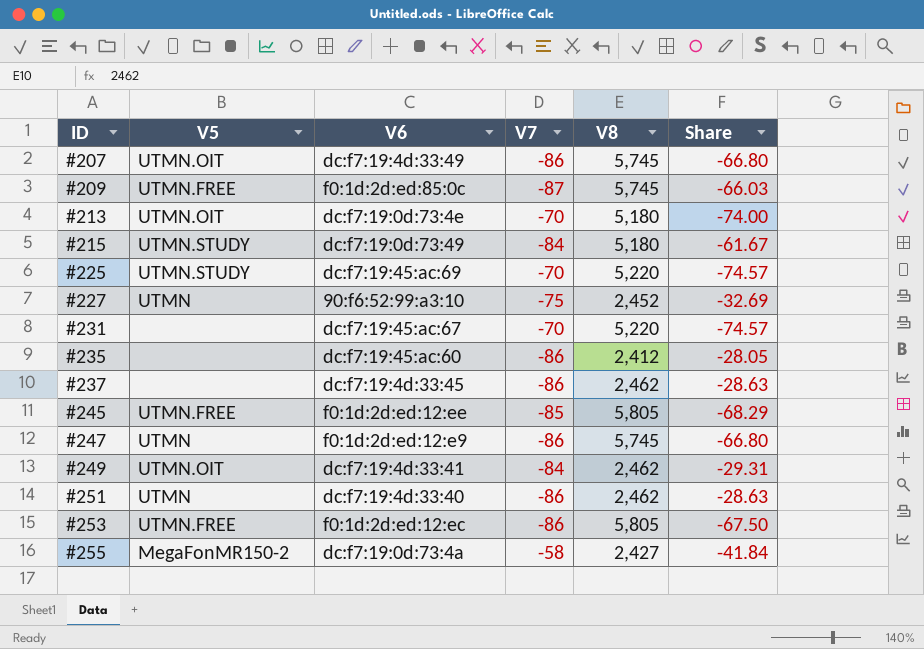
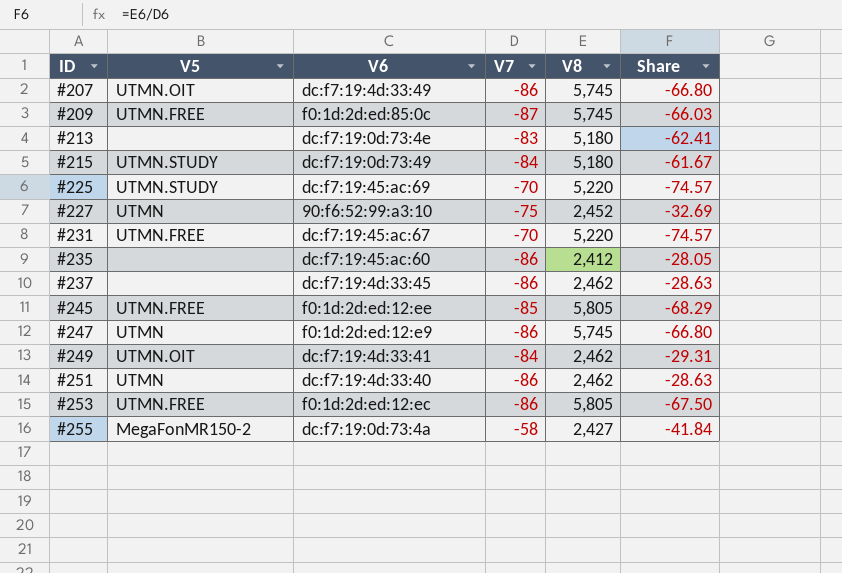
#213 | V5: UTMN.OIT -> none
#213 | V7: -70 -> -83
#213 | Share: -74.00 -> -62.41
#231 | V5: none -> UTMN.FREE

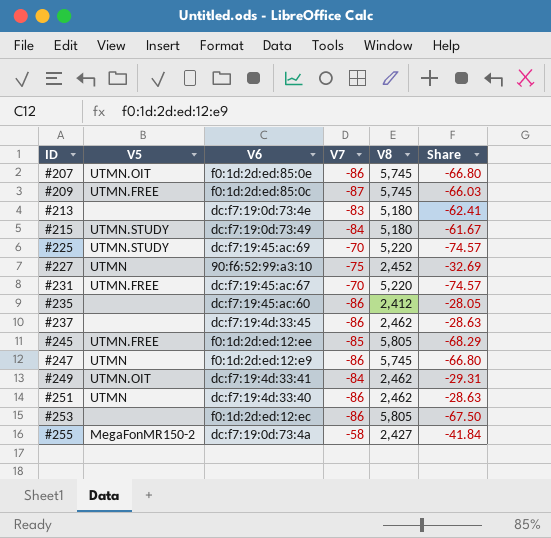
#207 | V6: dc:f7:19:4d:33:49 -> f0:1d:2d:ed:85:0e
#253 | V5: UTMN.FREE -> none

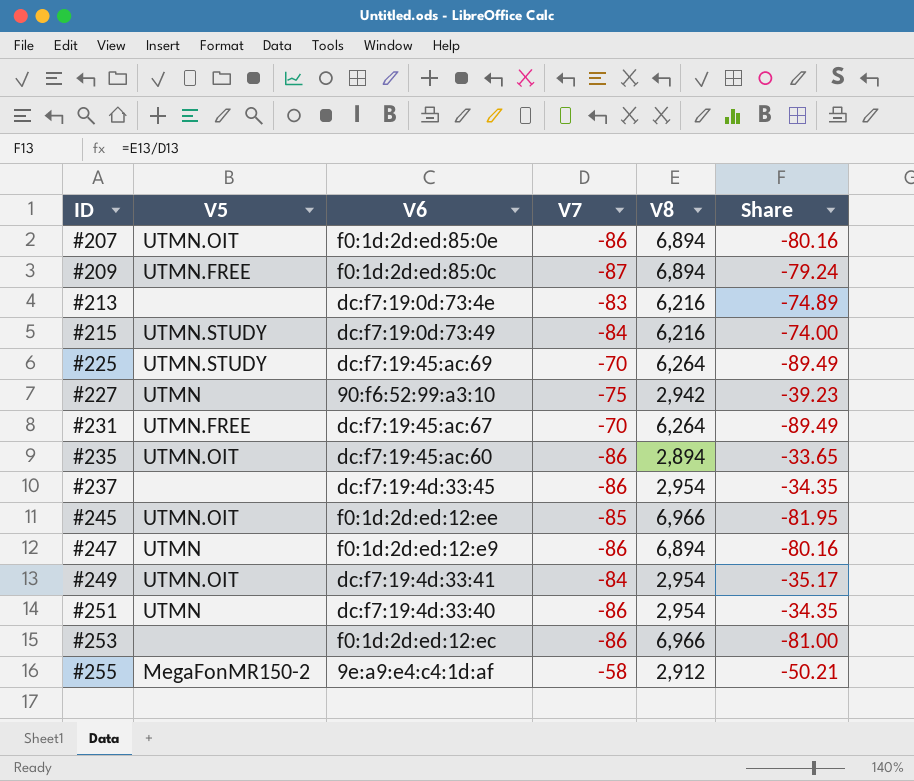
#207 | V8: 5,745 -> 6,894
#207 | Share: -66.80 -> -80.16
#209 | V8: 5,745 -> 6,894
#209 | Share: -66.03 -> -79.24
#213 | V8: 5,180 -> 6,216
#213 | Share: -62.41 -> -74.89
#215 | V8: 5,180 -> 6,216
#215 | Share: -61.67 -> -74.00
#225 | V8: 5,220 -> 6,264
#225 | Share: -74.57 -> -89.49
#227 | V8: 2,452 -> 2,942
#227 | Share: -32.69 -> -39.23
#231 | V8: 5,220 -> 6,264
#231 | Share: -74.57 -> -89.49
#235 | V5: none -> UTMN.OIT
#235 | V8: 2,412 -> 2,894
#235 | Share: -28.05 -> -33.65
#237 | V8: 2,462 -> 2,954
#237 | Share: -28.63 -> -34.35
#245 | V5: UTMN.FREE -> UTMN.OIT
#245 | V8: 5,805 -> 6,966
#245 | Share: -68.29 -> -81.95
#247 | V8: 5,745 -> 6,894
#247 | Share: -66.80 -> -80.16
#249 | V8: 2,462 -> 2,954
#249 | Share: -29.31 -> -35.17
#251 | V8: 2,462 -> 2,954
#251 | Share: -28.63 -> -34.35
#253 | V8: 5,805 -> 6,966
#253 | Share: -67.50 -> -81.00
#255 | V6: dc:f7:19:0d:73:4a -> 9e:a9:e4:c4:1d:af
#255 | V8: 2,427 -> 2,912
#255 | Share: -41.84 -> -50.21

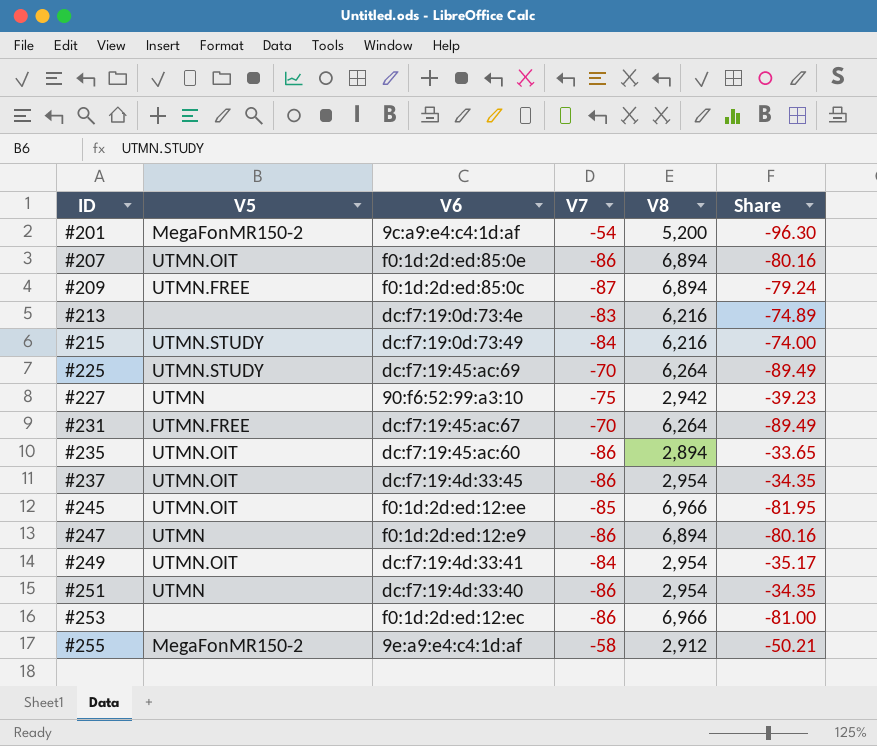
row #201: none -> MegaFonMR150-2 | 9c:a9:e4:c4:1d:af | -54 | 5,200 | -96.30
#237 | V5: none -> UTMN.OIT

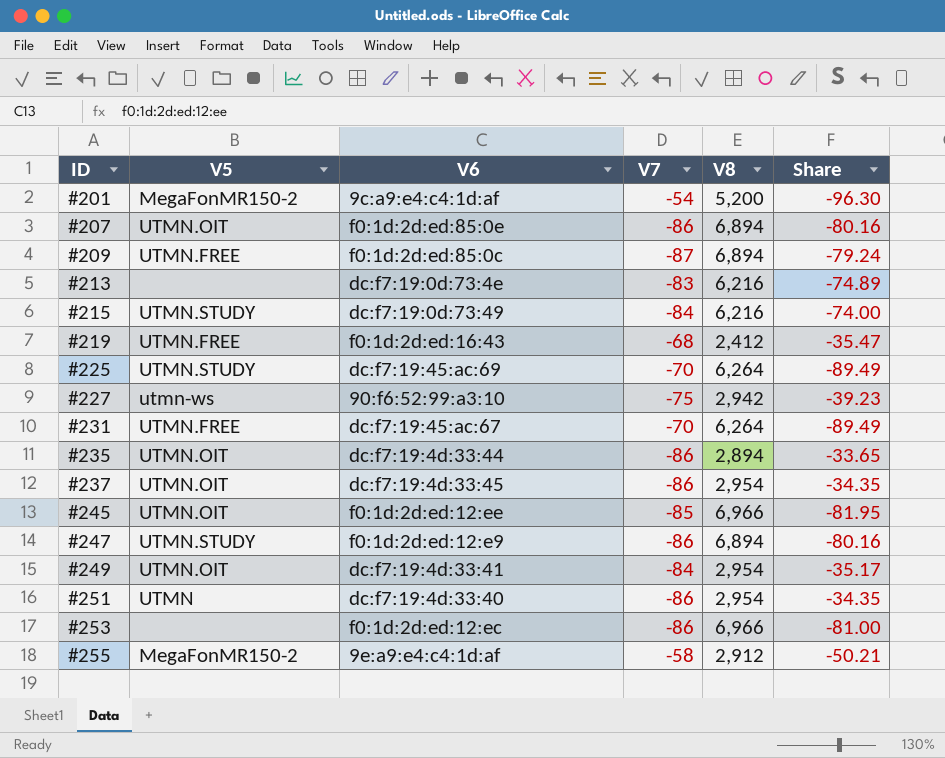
row #219: none -> UTMN.FREE | f0:1d:2d:ed:16:43 | -68 | 2,412 | -35.47
#227 | V5: UTMN -> utmn-ws
#235 | V6: dc:f7:19:45:ac:60 -> dc:f7:19:4d:33:44
#247 | V5: UTMN -> UTMN.STUDY

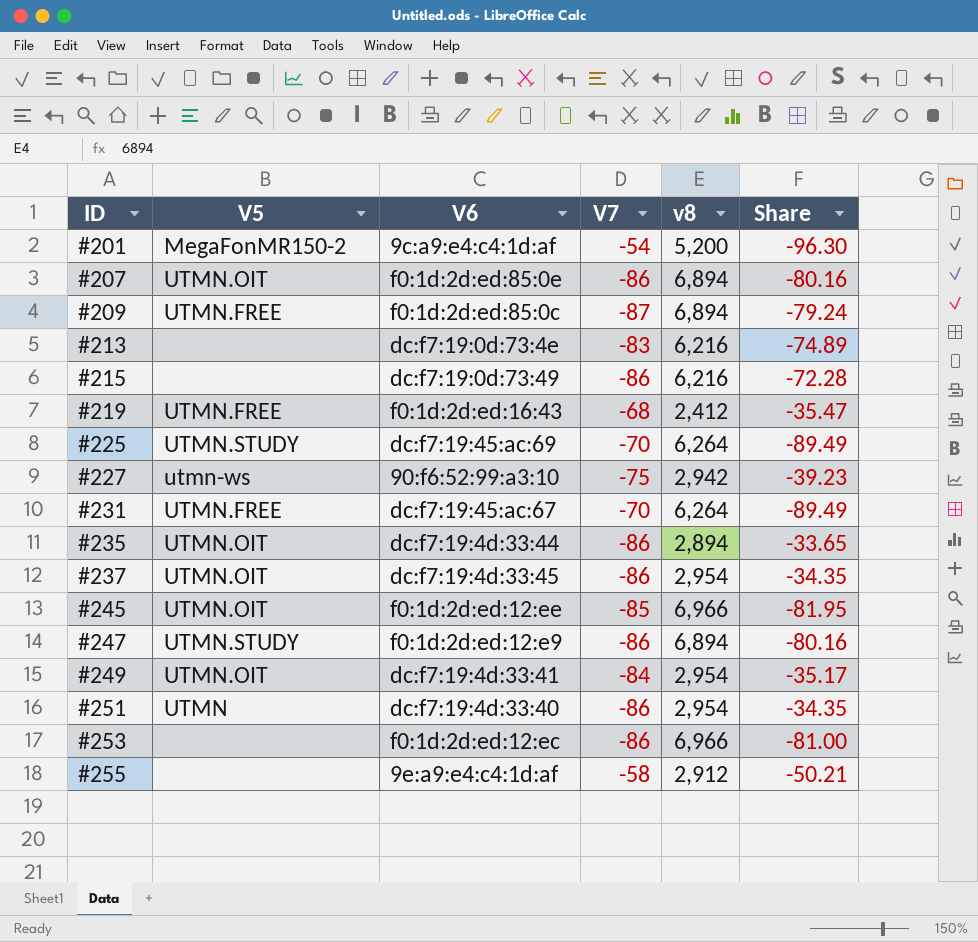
column name: V8 -> v8
#215 | V5: UTMN.STUDY -> none
#215 | V7: -84 -> -86
#215 | Share: -74.00 -> -72.28
#255 | V5: MegaFonMR150-2 -> none

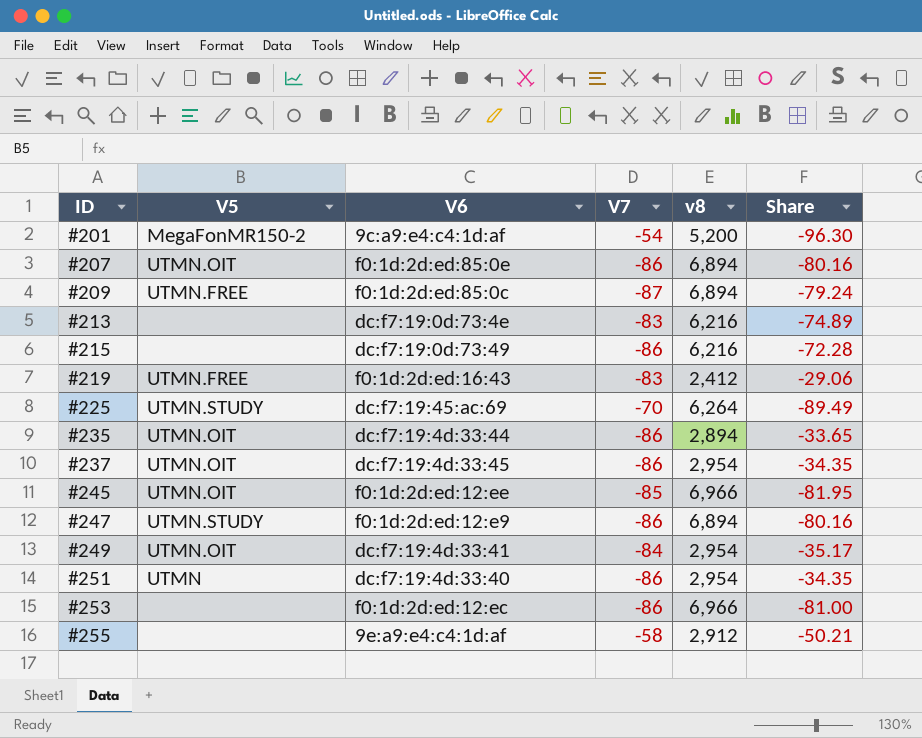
row #227: utmn-ws | 90:f6:52:99:a3:10 | -75 | 2,942 | -39.23 -> none
row #231: UTMN.FREE | dc:f7:19:45:ac:67 | -70 | 6,264 | -89.49 -> none
#219 | V7: -68 -> -83
#219 | Share: -35.47 -> -29.06

